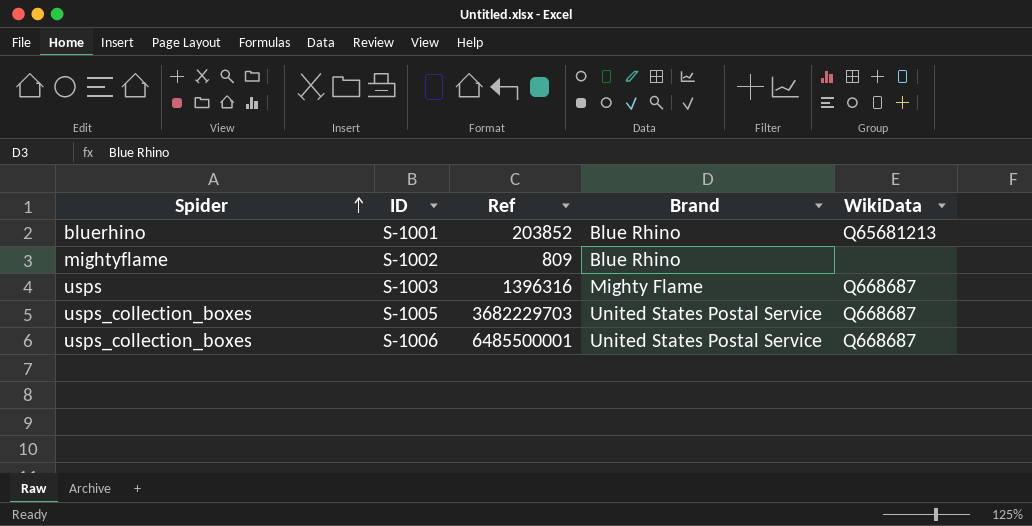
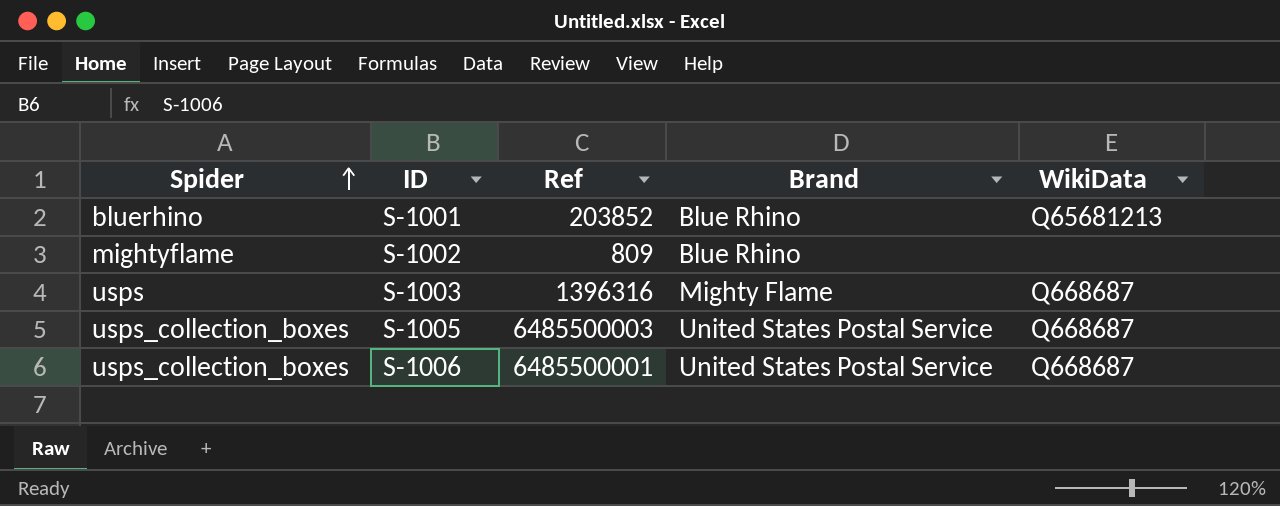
S-1005 | Ref: 3682229703 -> 6485500003

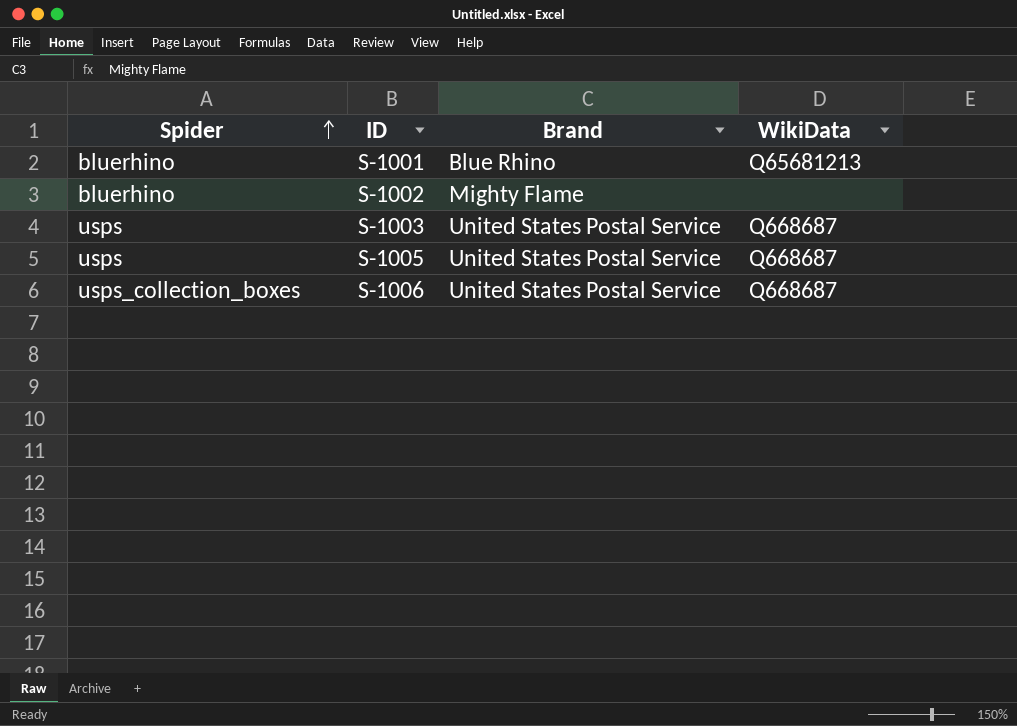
column Ref | position: 3 -> none
S-1002 | Spider: mightyflame -> bluerhino
S-1002 | Brand: Blue Rhino -> Mighty Flame
S-1003 | Brand: Mighty Flame -> United States Postal Service
S-1005 | Spider: usps_collection_boxes -> usps

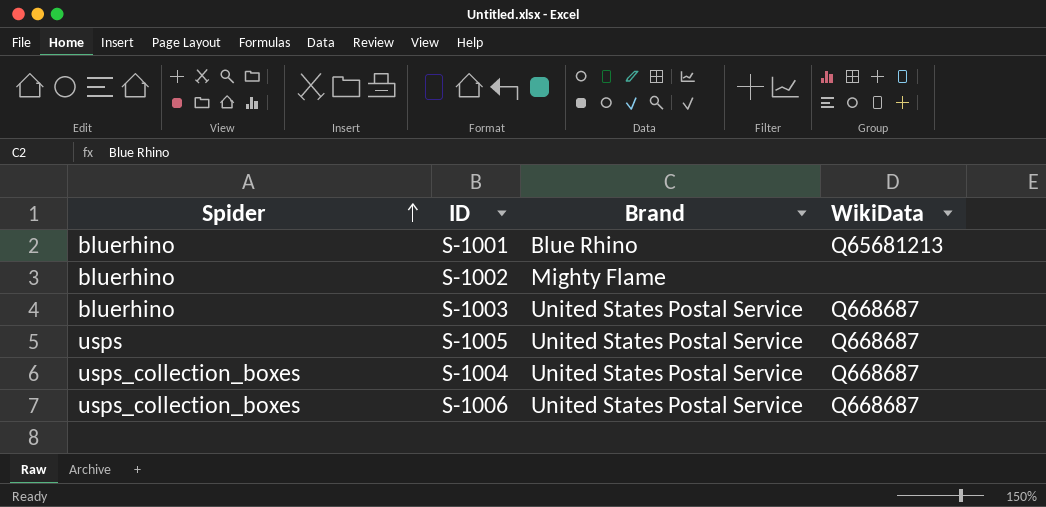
S-1003 | Spider: usps -> bluerhino
row S-1004: none -> usps_collection_boxes | United States Postal Service | Q668687

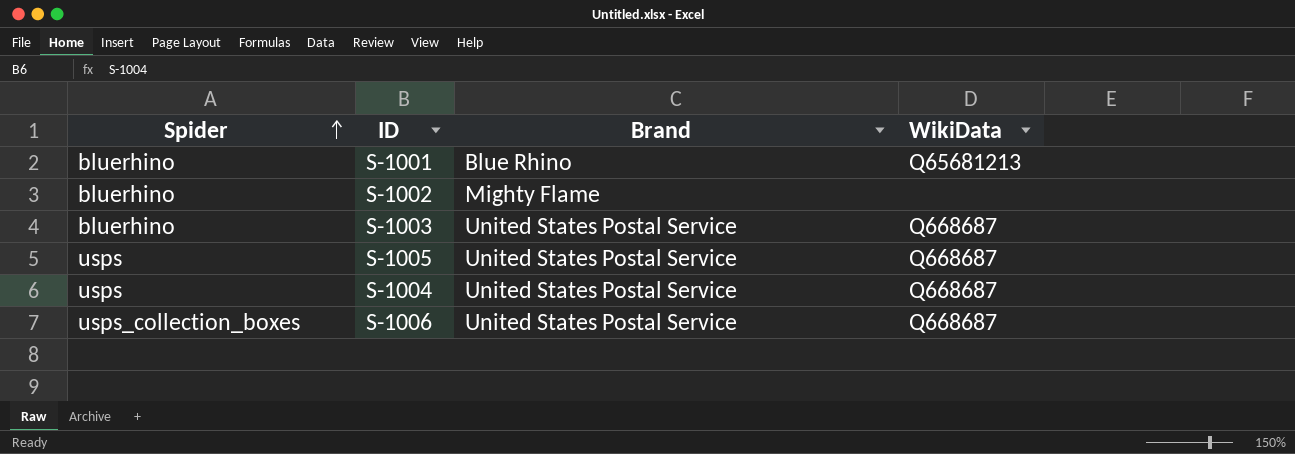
S-1004 | Spider: usps_collection_boxes -> usps

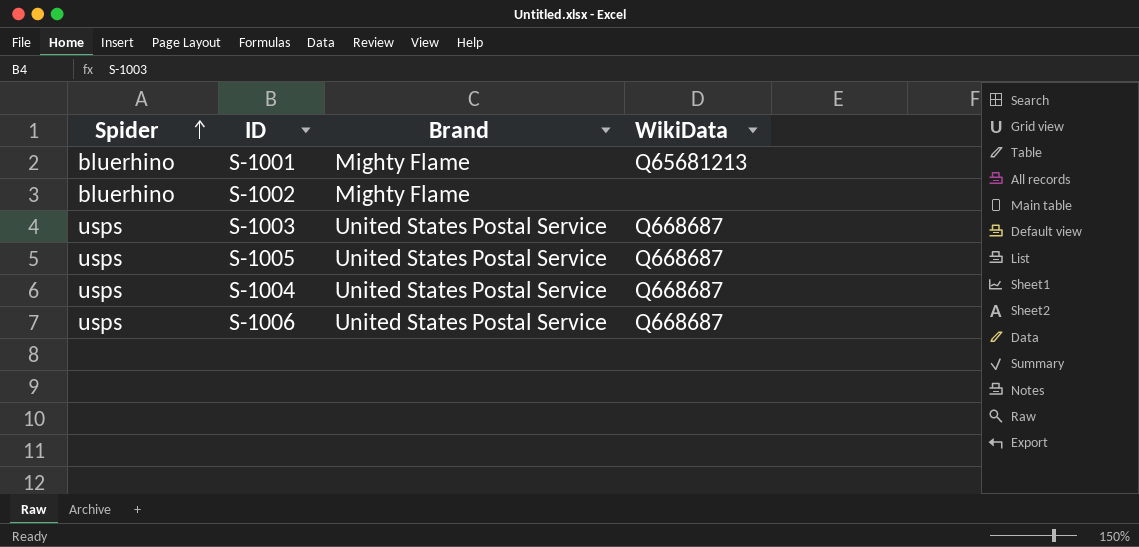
S-1001 | Brand: Blue Rhino -> Mighty Flame
S-1003 | Spider: bluerhino -> usps
S-1006 | Spider: usps_collection_boxes -> usps

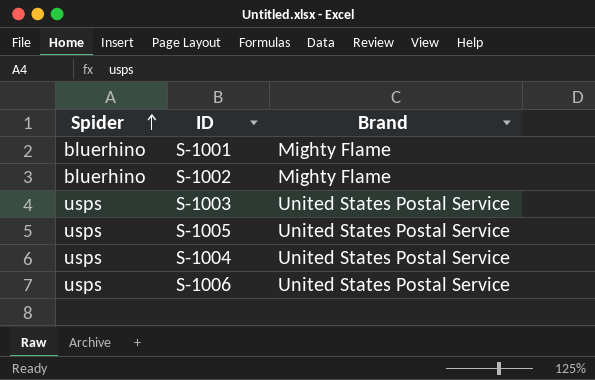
column WikiData | position: 4 -> none

